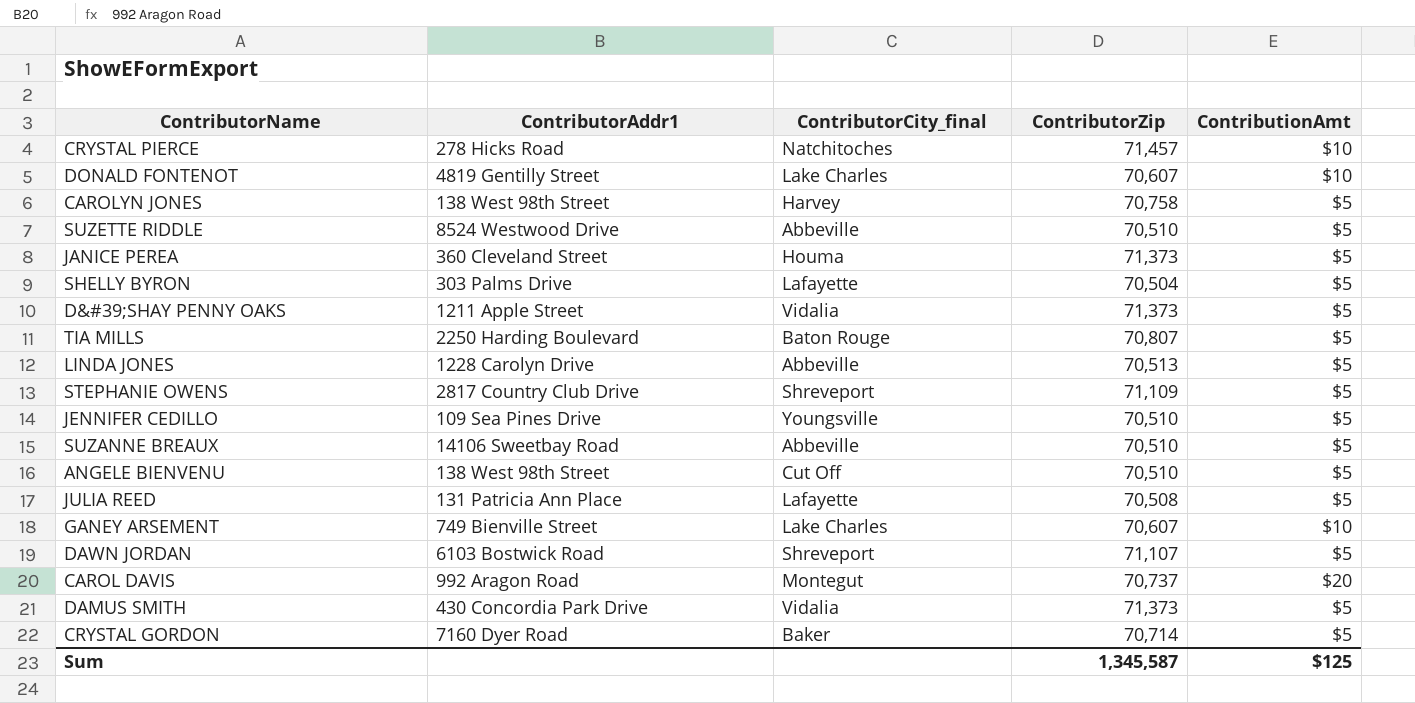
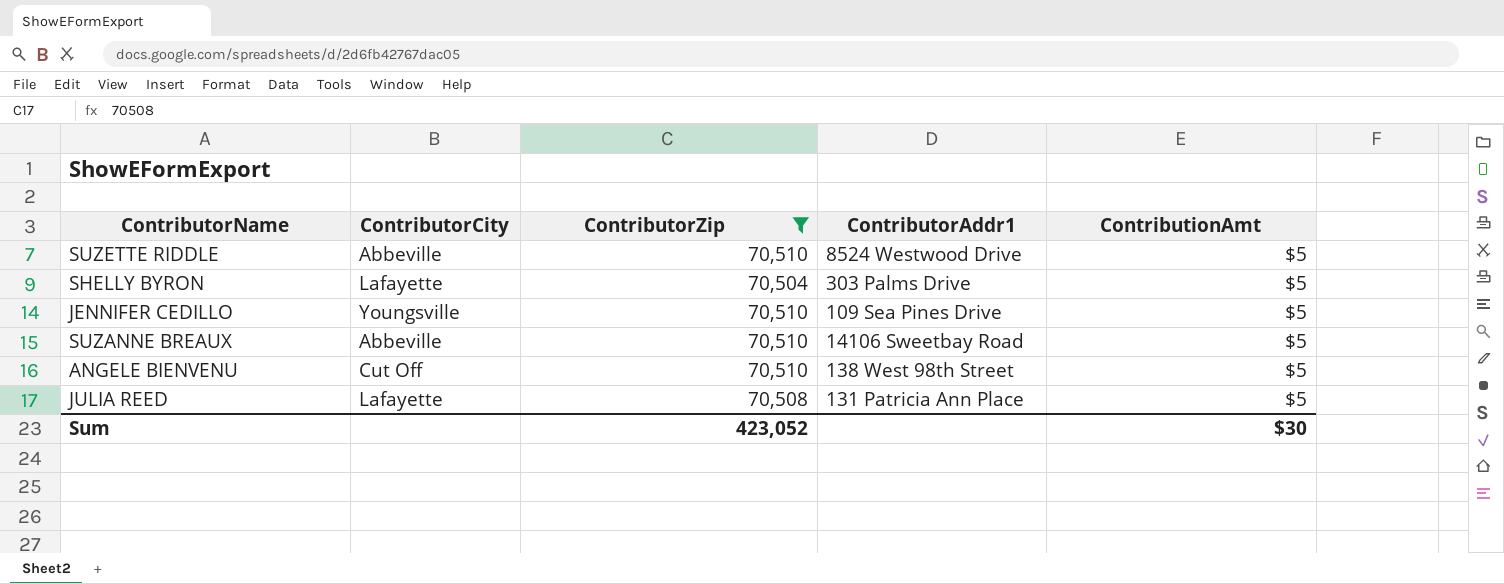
filter: none -> ContributorZip <= 70,510
column name: ContributorCity_final -> ContributorCity
column ContributorAddr1 | position: 2 -> 4
Sum | ContributorZip: 1,345,587 -> 423,052
Sum | ContributionAmt: $125 -> $30

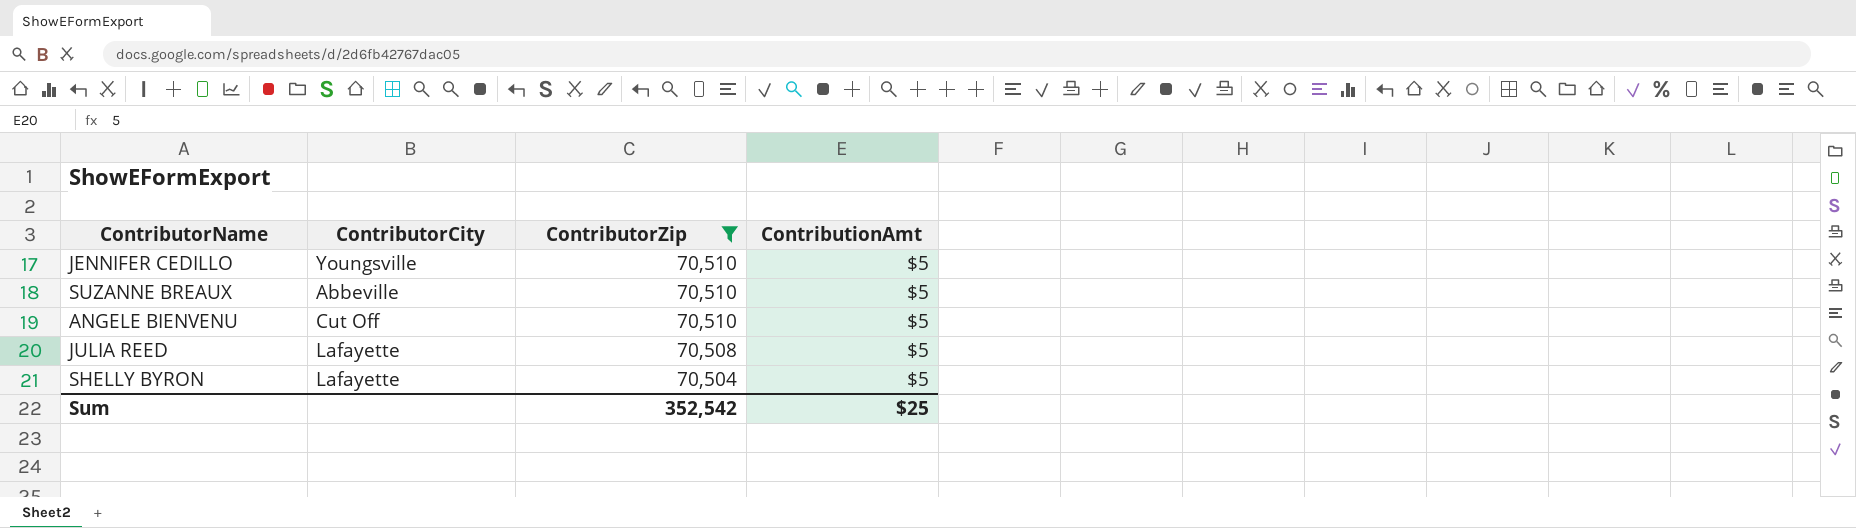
row order: none -> ContributorZip descending
column ContributorAddr1 | position: 4 -> none
row SUZETTE RIDDLE: Abbeville | 70,510 | 8524 Westwood Drive | $5 -> none
Sum | ContributorZip: 423,052 -> 352,542
Sum | ContributionAmt: $30 -> $25

